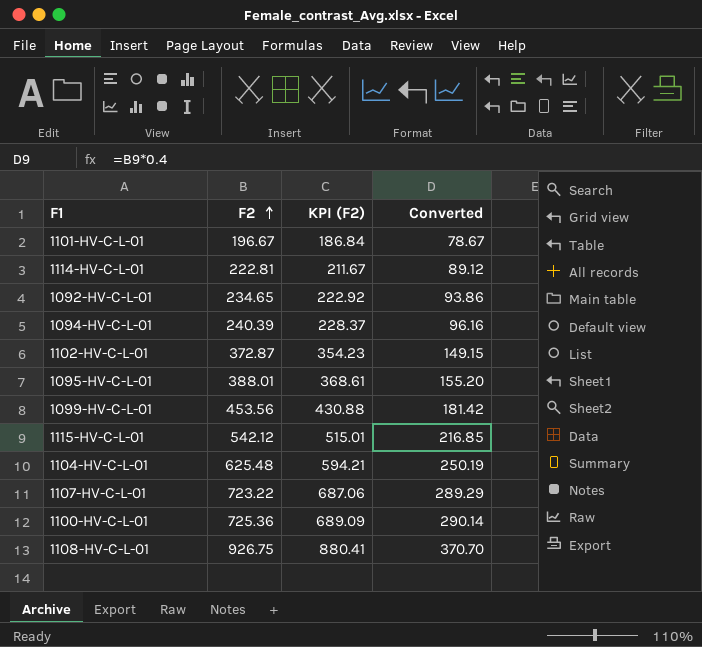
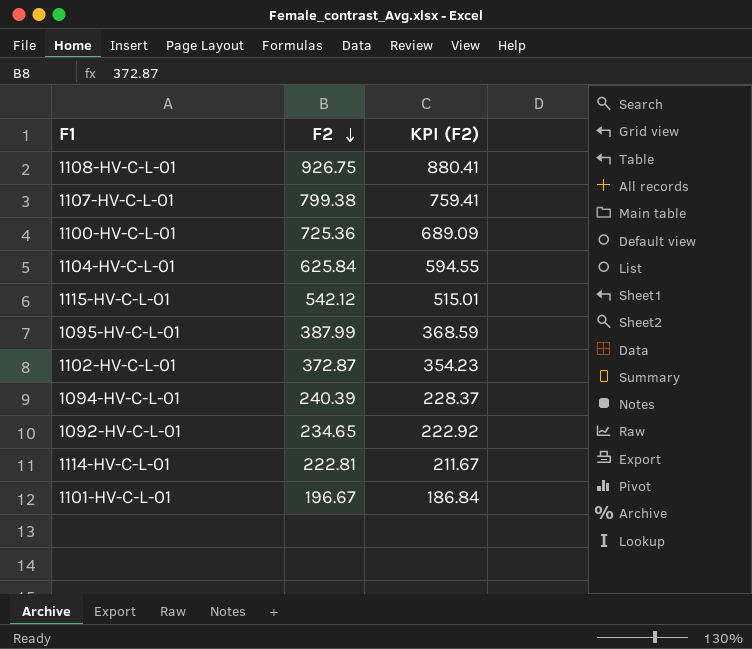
row order: F2 ascending -> F2 descending
column Converted | formula: [F2] * 0.4 -> none
row 1099-HV-C-L-01: 453.56 | 430.88 | 181.42 -> none
1107-HV-C-L-01 | F2: 723.22 -> 799.38
1107-HV-C-L-01 | KPI (F2): 687.06 -> 759.41
1104-HV-C-L-01 | F2: 625.48 -> 625.84
1104-HV-C-L-01 | KPI (F2): 594.21 -> 594.55
1095-HV-C-L-01 | F2: 388.01 -> 387.99
1095-HV-C-L-01 | KPI (F2): 368.61 -> 368.59

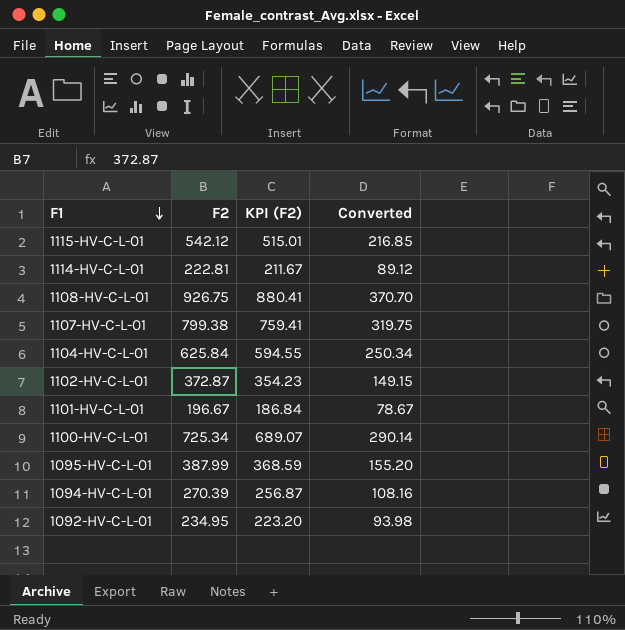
row order: F2 descending -> F1 descending
column Converted | formula: none -> [F2] * 0.4
1100-HV-C-L-01 | F2: 725.36 -> 725.34
1100-HV-C-L-01 | KPI (F2): 689.09 -> 689.07
1094-HV-C-L-01 | F2: 240.39 -> 270.39
1094-HV-C-L-01 | KPI (F2): 228.37 -> 256.87
1092-HV-C-L-01 | F2: 234.65 -> 234.95
1092-HV-C-L-01 | KPI (F2): 222.92 -> 223.20

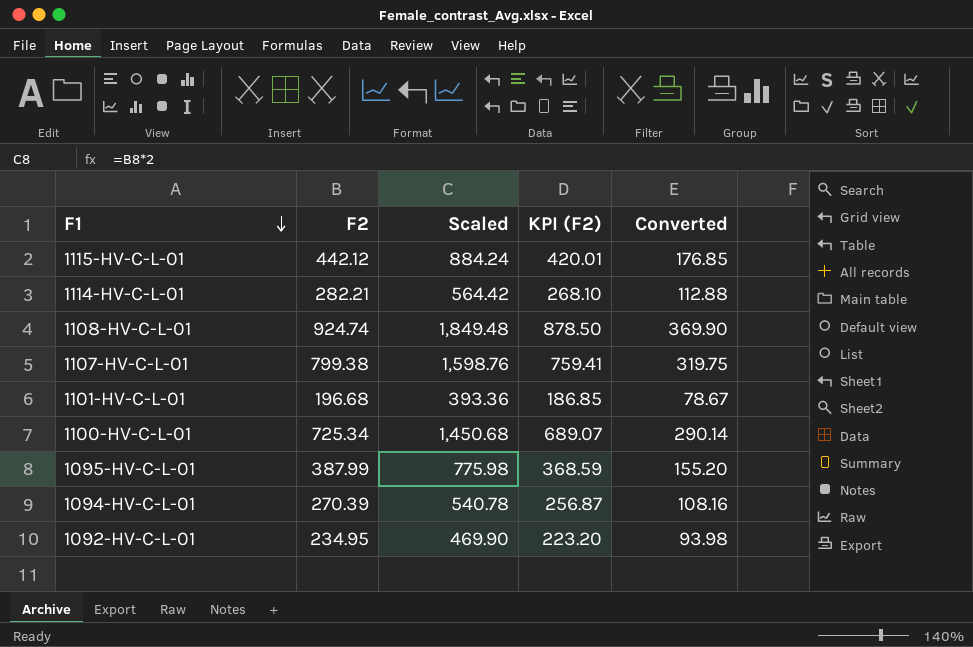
column Scaled | formula: none -> [F2] * 2
row 1104-HV-C-L-01: 625.84 | 594.55 | 250.34 -> none
row 1102-HV-C-L-01: 372.87 | 354.23 | 149.15 -> none
1115-HV-C-L-01 | F2: 542.12 -> 442.12
1115-HV-C-L-01 | KPI (F2): 515.01 -> 420.01
1115-HV-C-L-01 | Converted: 216.85 -> 176.85
1114-HV-C-L-01 | F2: 222.81 -> 282.21
1114-HV-C-L-01 | KPI (F2): 211.67 -> 268.10
1114-HV-C-L-01 | Converted: 89.12 -> 112.88
1108-HV-C-L-01 | F2: 926.75 -> 924.74
1108-HV-C-L-01 | KPI (F2): 880.41 -> 878.50
1108-HV-C-L-01 | Converted: 370.70 -> 369.90
1101-HV-C-L-01 | F2: 196.67 -> 196.68
1101-HV-C-L-01 | KPI (F2): 186.84 -> 186.85

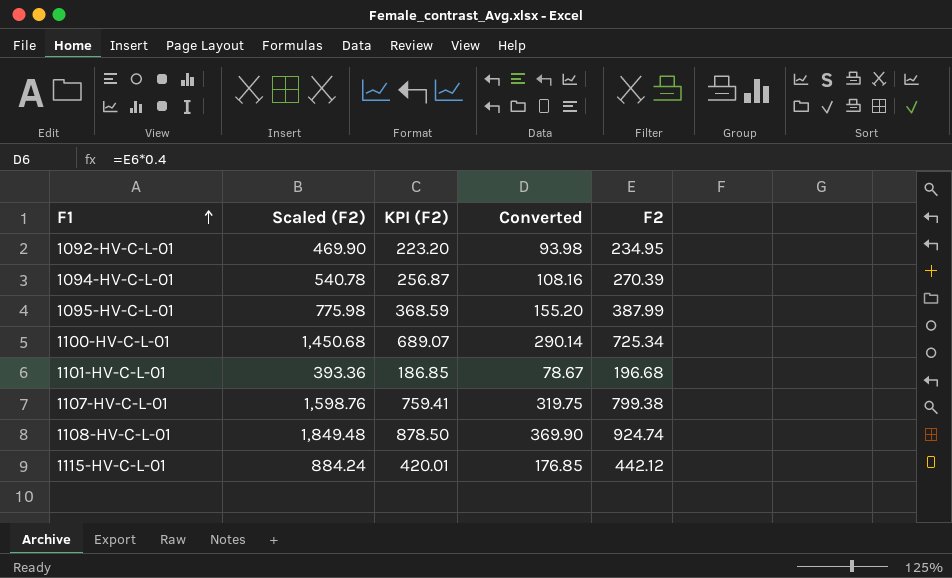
row order: F1 descending -> F1 ascending
column name: Scaled -> Scaled (F2)
column F2 | position: 2 -> 5
row 1114-HV-C-L-01: 282.21 | 564.42 | 268.10 | 112.88 -> none

